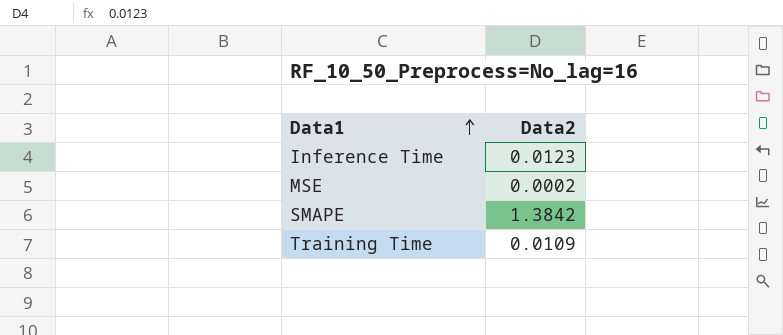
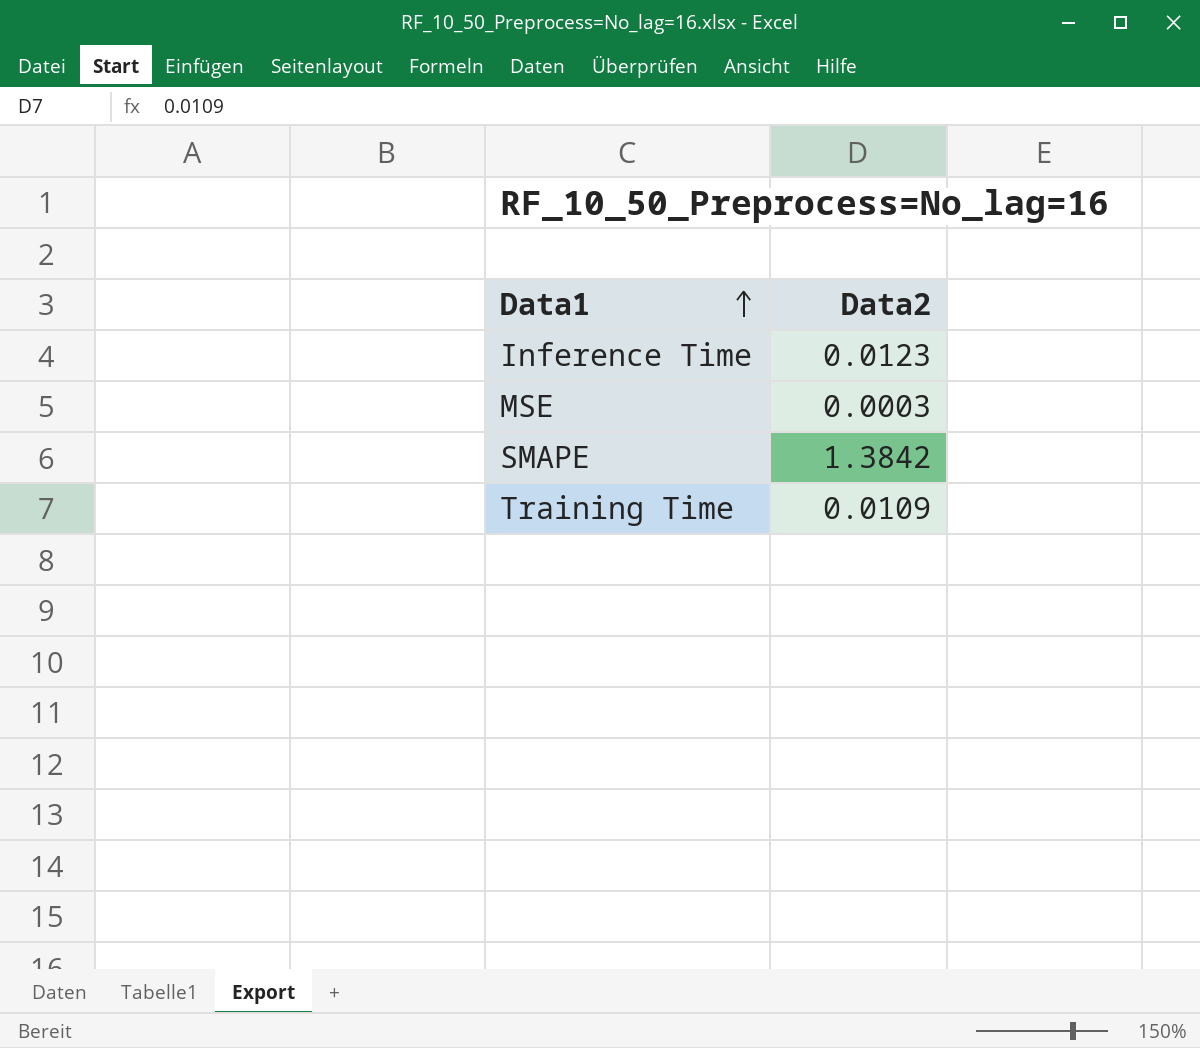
MSE | Data2: 0.0002 -> 0.0003

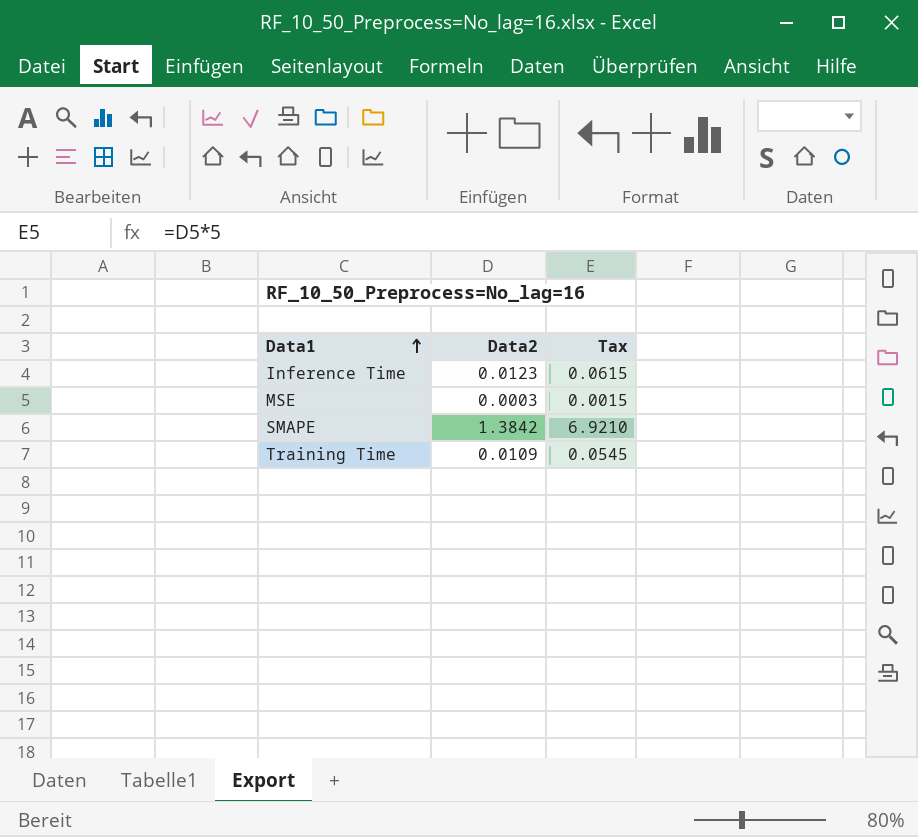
column Tax | formula: none -> [Data2] * 5

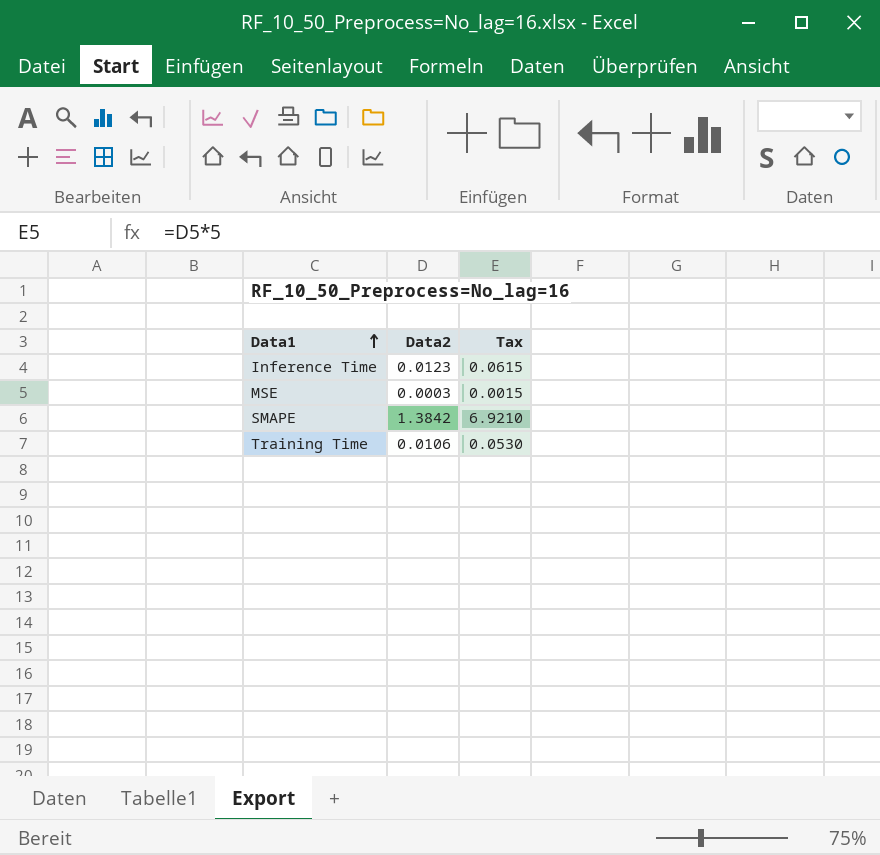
Training Time | Data2: 0.0109 -> 0.0106
Training Time | Tax: 0.0545 -> 0.0530

